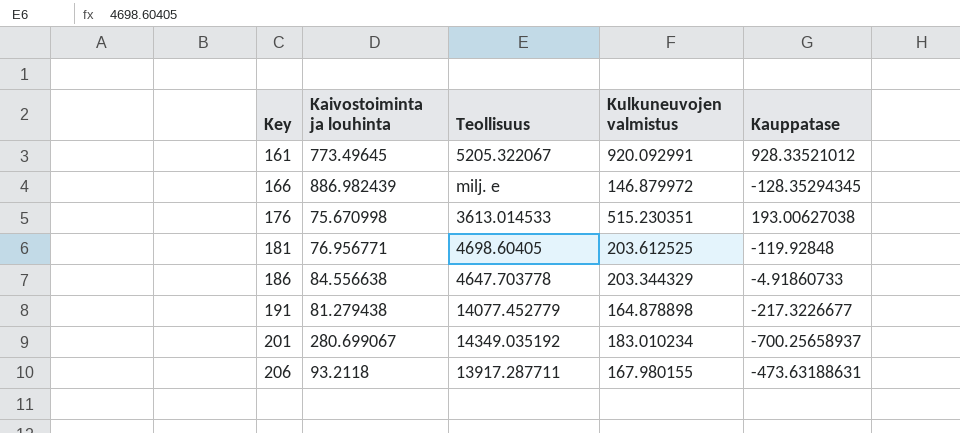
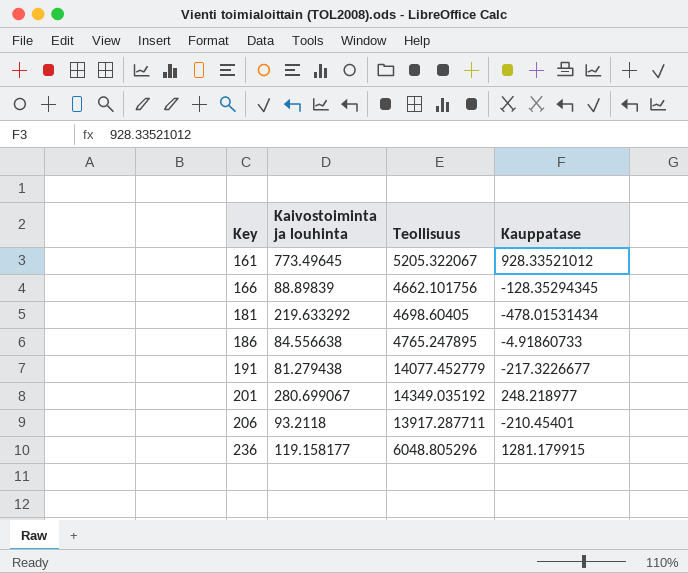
column Kulkuneuvojen valmistus | position: 4 -> none
row 176: 75.670998 | 3613.014533 | 515.230351 | 193.00627038 -> none
166 | Kaivostoiminta ja louhinta: 886.982439 -> 88.89839
166 | Teollisuus: milj. e -> 4662.101756
181 | Kaivostoiminta ja louhinta: 76.956771 -> 219.633292
181 | Kauppatase: -119.92848 -> -478.01531434
186 | Teollisuus: 4647.703778 -> 4765.247895
201 | Kauppatase: -700.25658937 -> 248.218977
206 | Kauppatase: -473.63188631 -> -210.45401
row 236: none -> 119.158177 | 6048.805296 | 1281.179915

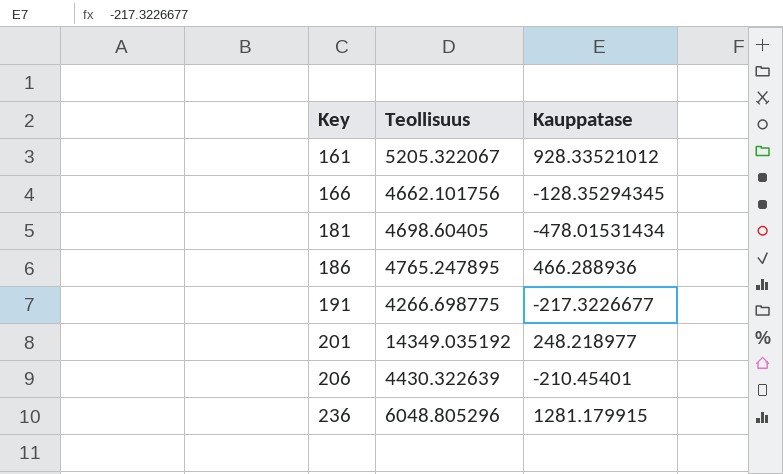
column Kaivostoiminta ja louhinta | position: 2 -> none
186 | Kauppatase: -4.91860733 -> 466.288936
191 | Teollisuus: 14077.452779 -> 4266.698775
206 | Teollisuus: 13917.287711 -> 4430.322639

